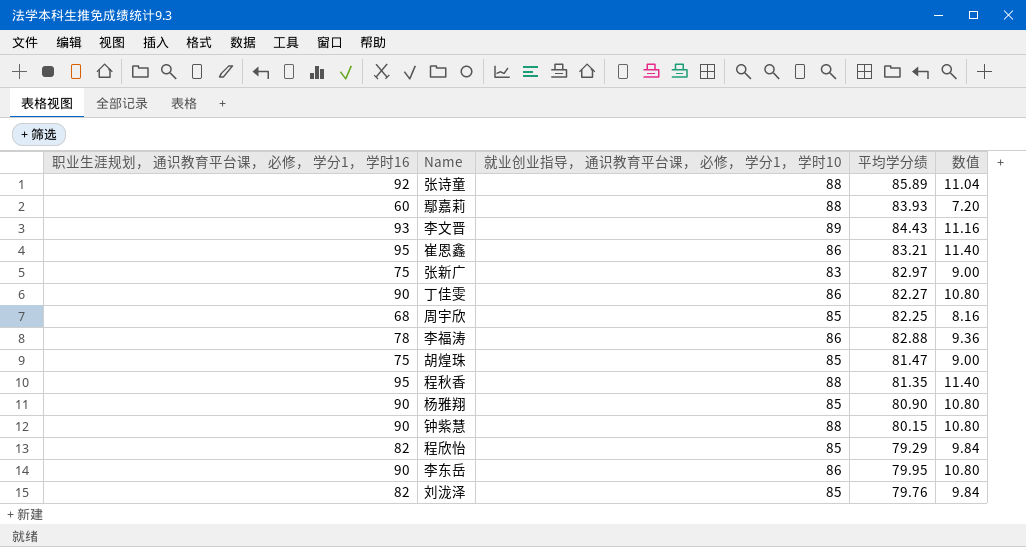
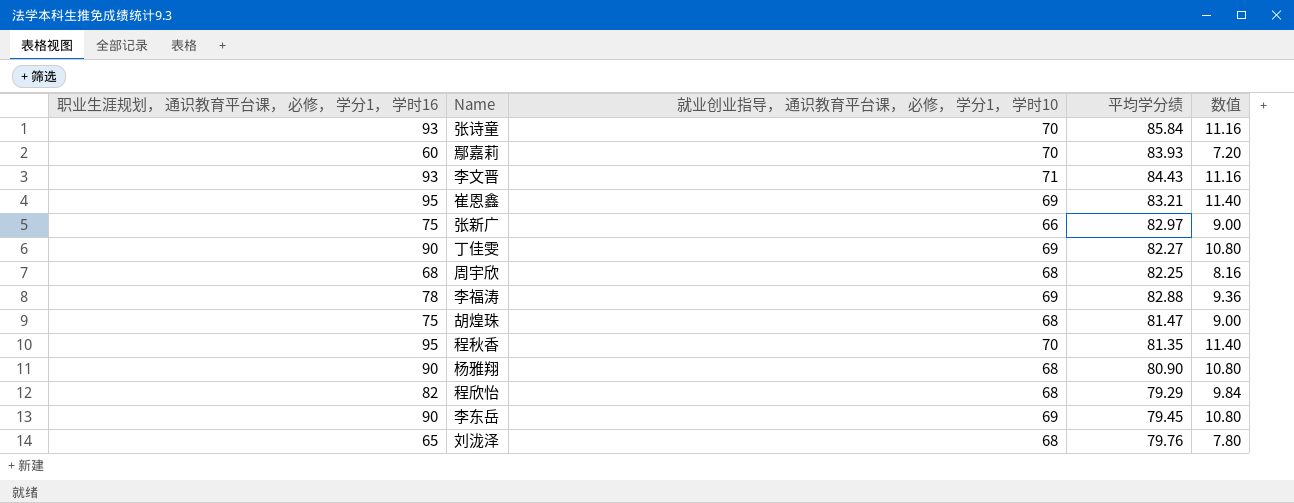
row 钟紫慧: 90 | 88 | 80.15 | 10.80 -> none
张诗童 | 职业生涯规划， 通识教育平台课， 必修， 学分1， 学时16: 92 -> 93
张诗童 | 就业创业指导， 通识教育平台课， 必修， 学分1， 学时10: 88 -> 70
张诗童 | 平均学分绩: 85.89 -> 85.84
张诗童 | 数值: 11.04 -> 11.16
鄢嘉莉 | 就业创业指导， 通识教育平台课， 必修， 学分1， 学时10: 88 -> 70
李文晋 | 就业创业指导， 通识教育平台课， 必修， 学分1， 学时10: 89 -> 71
崔恩鑫 | 就业创业指导， 通识教育平台课， 必修， 学分1， 学时10: 86 -> 69
张新广 | 就业创业指导， 通识教育平台课， 必修， 学分1， 学时10: 83 -> 66
丁佳雯 | 就业创业指导， 通识教育平台课， 必修， 学分1， 学时10: 86 -> 69
周宇欣 | 就业创业指导， 通识教育平台课， 必修， 学分1， 学时10: 85 -> 68
李福涛 | 就业创业指导， 通识教育平台课， 必修， 学分1， 学时10: 86 -> 69
胡煌珠 | 就业创业指导， 通识教育平台课， 必修， 学分1， 学时10: 85 -> 68
程秋香 | 就业创业指导， 通识教育平台课， 必修， 学分1， 学时10: 88 -> 70
杨雅翔 | 就业创业指导， 通识教育平台课， 必修， 学分1， 学时10: 85 -> 68
程欣怡 | 就业创业指导， 通识教育平台课， 必修， 学分1， 学时10: 85 -> 68
李东岳 | 就业创业指导， 通识教育平台课， 必修， 学分1， 学时10: 86 -> 69
李东岳 | 平均学分绩: 79.95 -> 79.45
刘泷泽 | 职业生涯规划， 通识教育平台课， 必修， 学分1， 学时16: 82 -> 65
刘泷泽 | 就业创业指导， 通识教育平台课， 必修， 学分1， 学时10: 85 -> 68
刘泷泽 | 数值: 9.84 -> 7.80

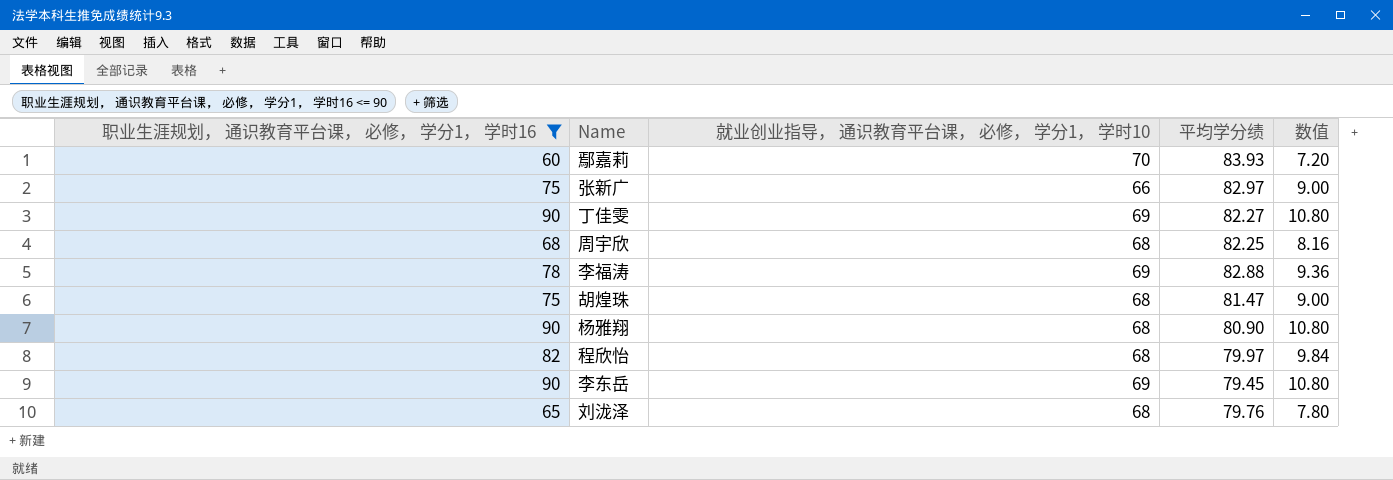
filter: none -> 职业生涯规划， 通识教育平台课， 必修， 学分1， 学时16 <= 90
程欣怡 | 平均学分绩: 79.29 -> 79.97

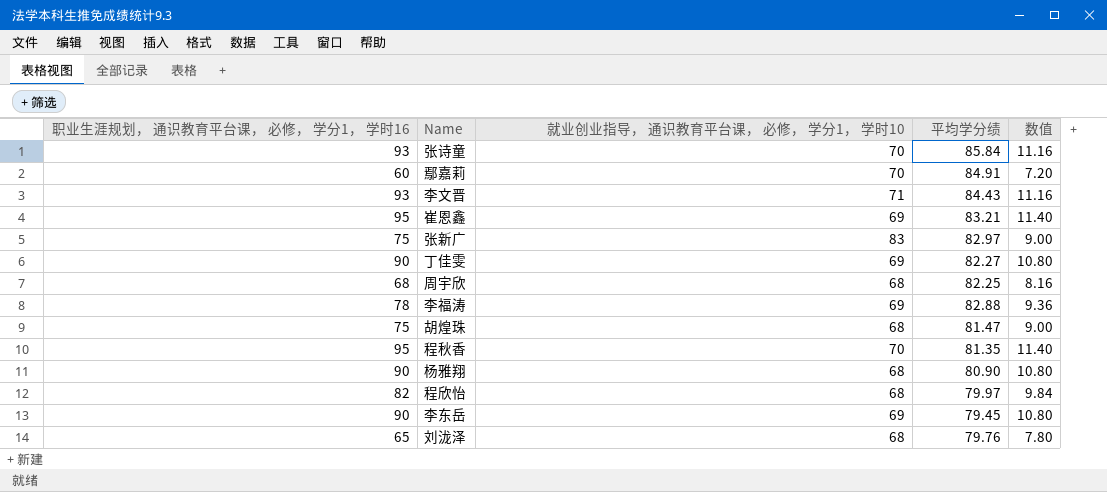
filter: 职业生涯规划， 通识教育平台课， 必修， 学分1， 学时16 <= 90 -> none
鄢嘉莉 | 平均学分绩: 83.93 -> 84.91
张新广 | 就业创业指导， 通识教育平台课， 必修， 学分1， 学时10: 66 -> 83

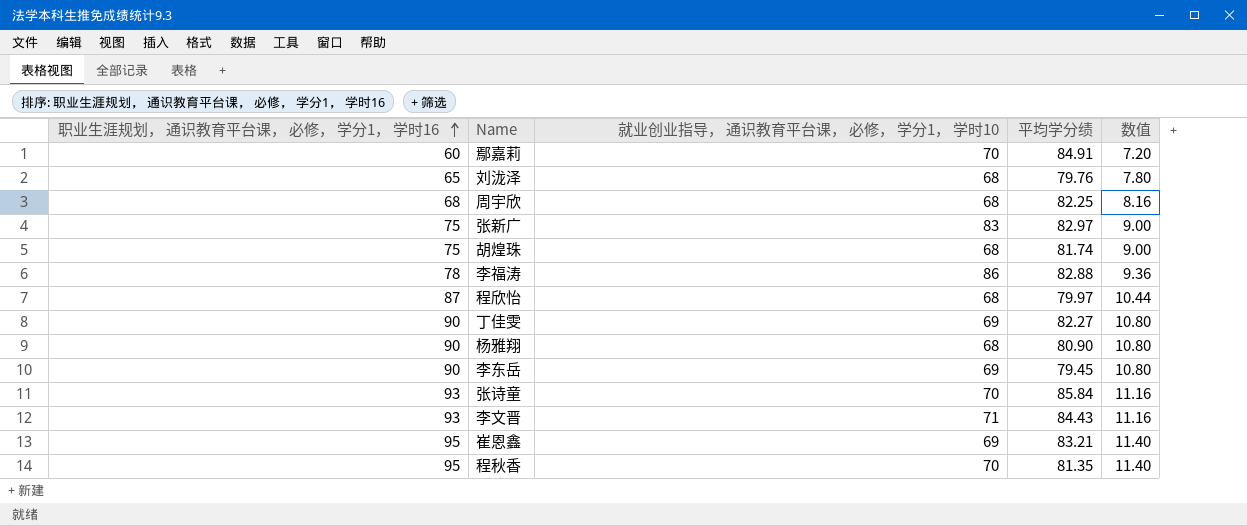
row order: none -> 职业生涯规划， 通识教育平台课， 必修， 学分1， 学时16 ascending
胡煌珠 | 平均学分绩: 81.47 -> 81.74
李福涛 | 就业创业指导， 通识教育平台课， 必修， 学分1， 学时10: 69 -> 86
程欣怡 | 职业生涯规划， 通识教育平台课， 必修， 学分1， 学时16: 82 -> 87
程欣怡 | 数值: 9.84 -> 10.44

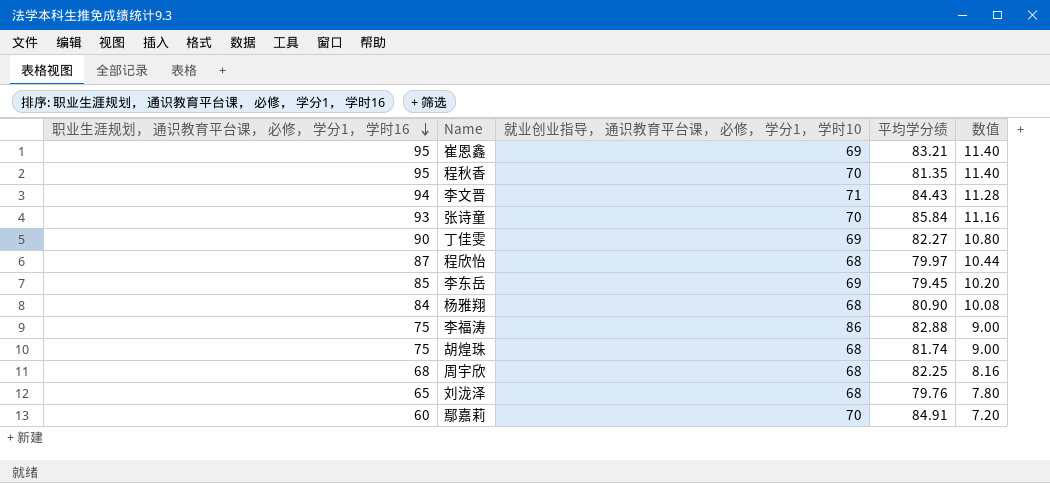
row order: 职业生涯规划， 通识教育平台课， 必修， 学分1， 学时16 ascending -> 职业生涯规划， 通识教育平台课， 必修， 学分1， 学时16 descending
row 张新广: 75 | 83 | 82.97 | 9.00 -> none
李文晋 | 职业生涯规划， 通识教育平台课， 必修， 学分1， 学时16: 93 -> 94
李文晋 | 数值: 11.16 -> 11.28
李东岳 | 职业生涯规划， 通识教育平台课， 必修， 学分1， 学时16: 90 -> 85
李东岳 | 数值: 10.80 -> 10.20
杨雅翔 | 职业生涯规划， 通识教育平台课， 必修， 学分1， 学时16: 90 -> 84
杨雅翔 | 数值: 10.80 -> 10.08
李福涛 | 职业生涯规划， 通识教育平台课， 必修， 学分1， 学时16: 78 -> 75
李福涛 | 数值: 9.36 -> 9.00

